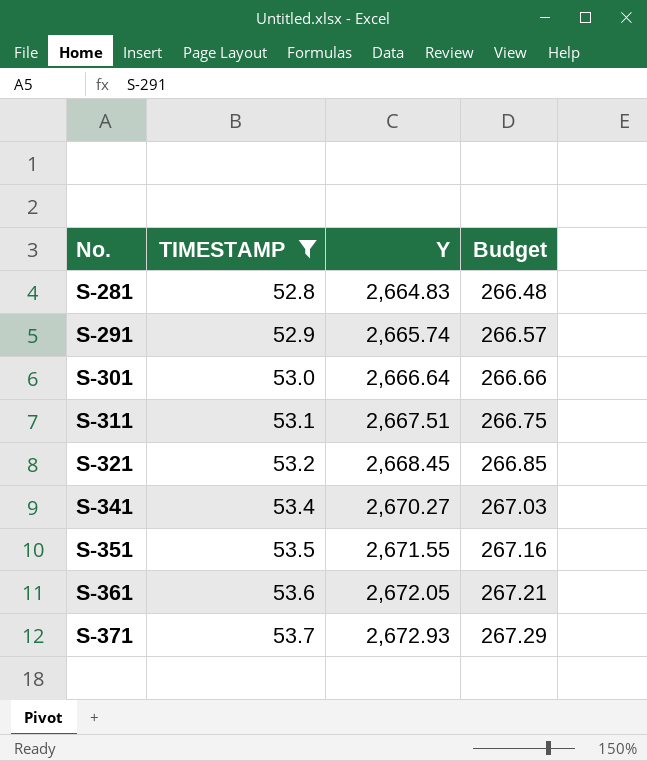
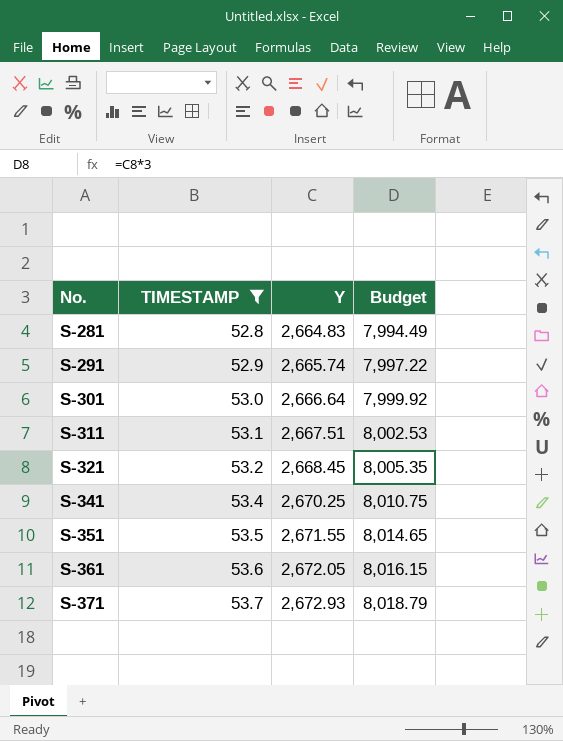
column Budget | formula: [Y] * 0.1 -> [Y] * 3
S-341 | Y: 2,670.27 -> 2,670.25

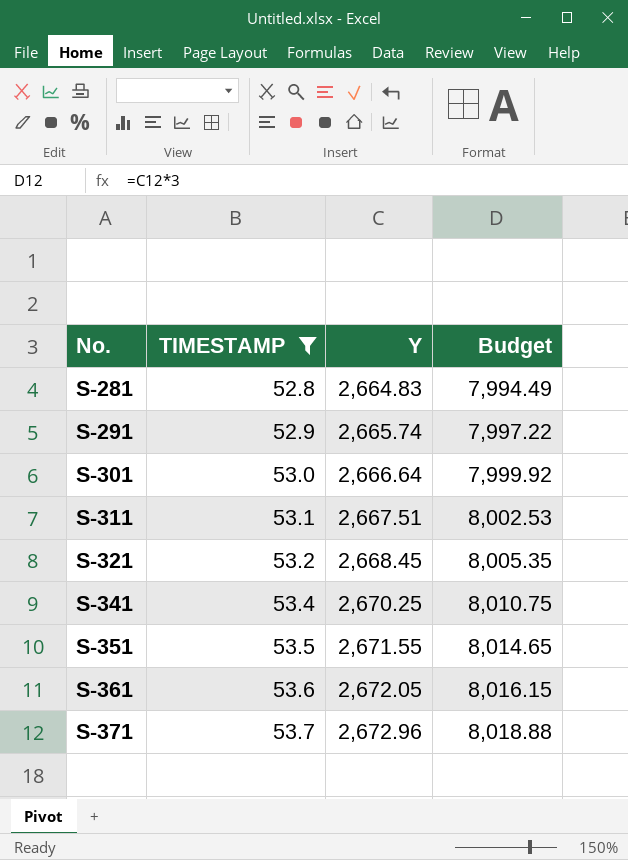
S-371 | Y: 2,672.93 -> 2,672.96
S-371 | Budget: 8,018.79 -> 8,018.88

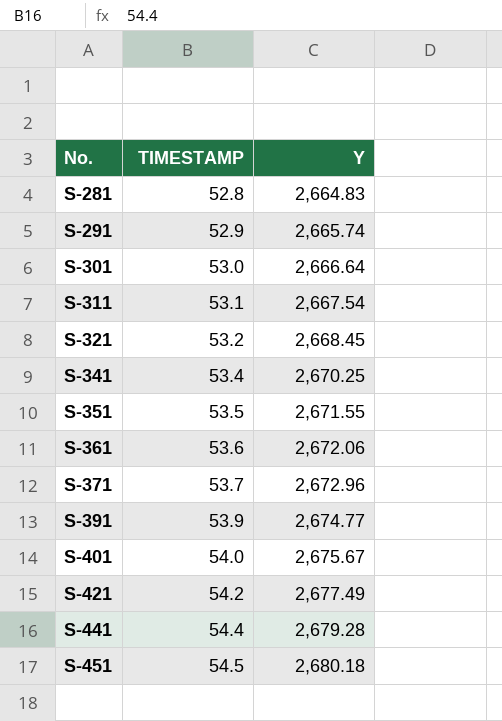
filter: TIMESTAMP <= 53.7 -> none
column Budget | formula: [Y] * 3 -> none
S-311 | Y: 2,667.51 -> 2,667.54
S-361 | Y: 2,672.05 -> 2,672.06

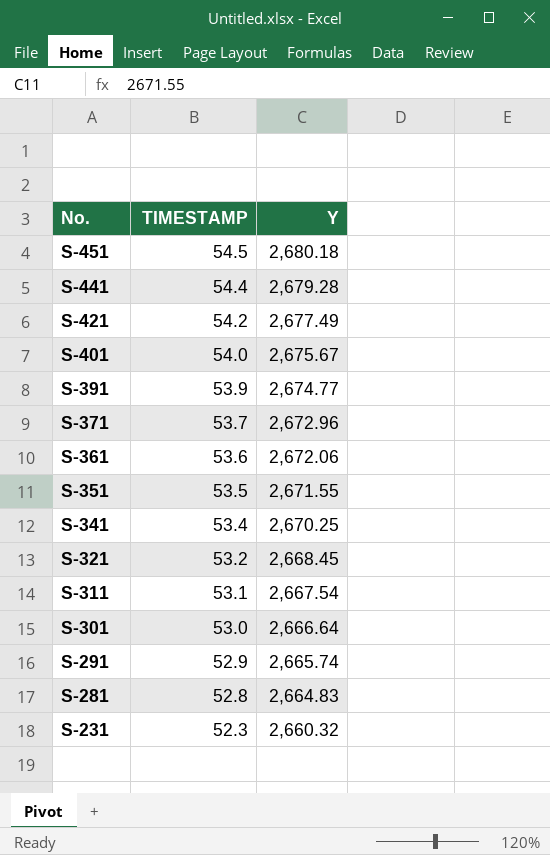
row order: No. ascending -> No. descending
row S-231: none -> 52.3 | 2,660.32

